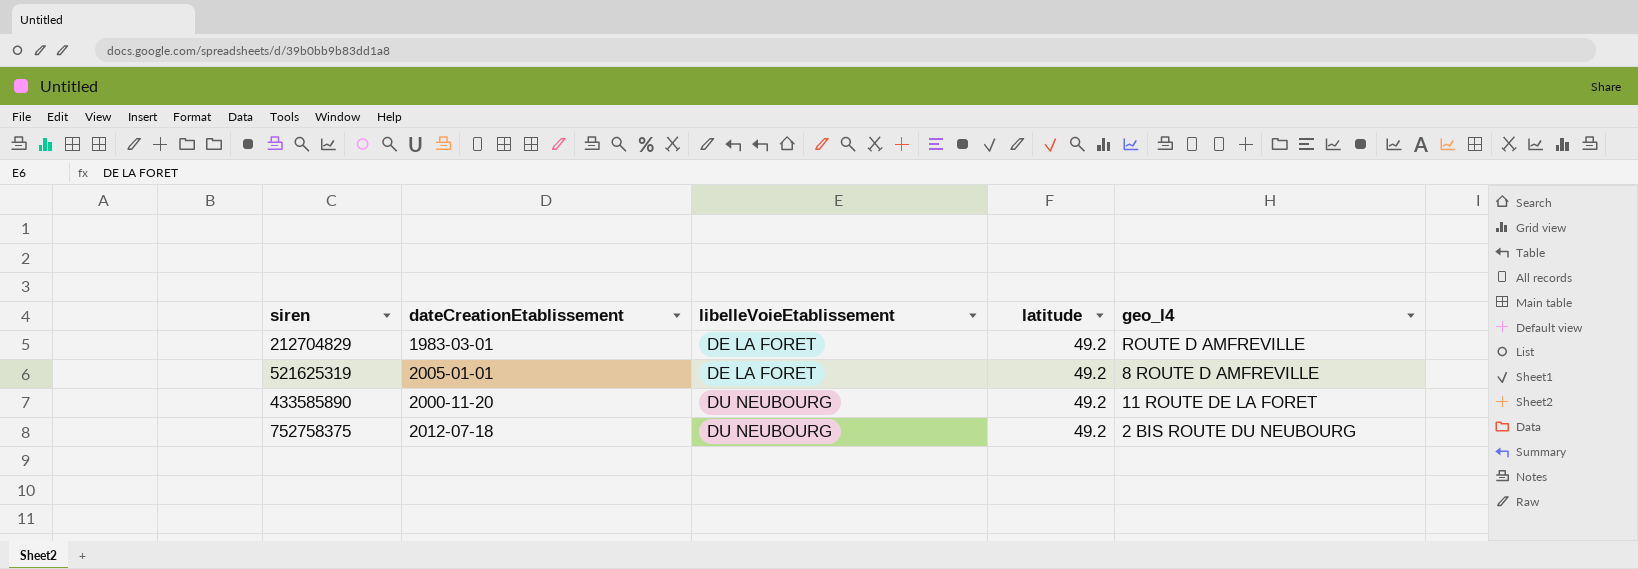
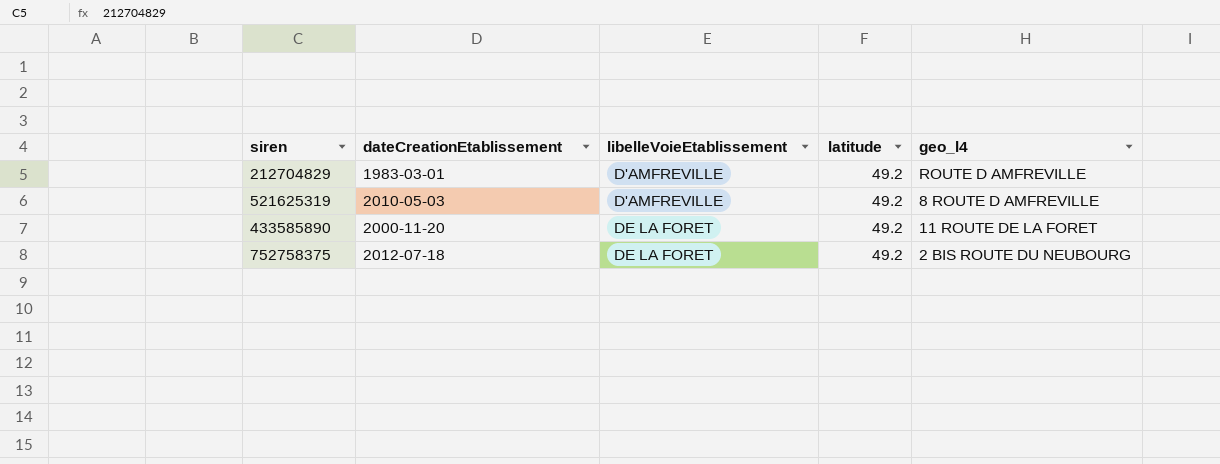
212704829 | libelleVoieEtablissement: DE LA FORET -> D'AMFREVILLE
521625319 | dateCreationEtablissement: 2005-01-01 -> 2010-05-03
521625319 | libelleVoieEtablissement: DE LA FORET -> D'AMFREVILLE
433585890 | libelleVoieEtablissement: DU NEUBOURG -> DE LA FORET
752758375 | libelleVoieEtablissement: DU NEUBOURG -> DE LA FORET

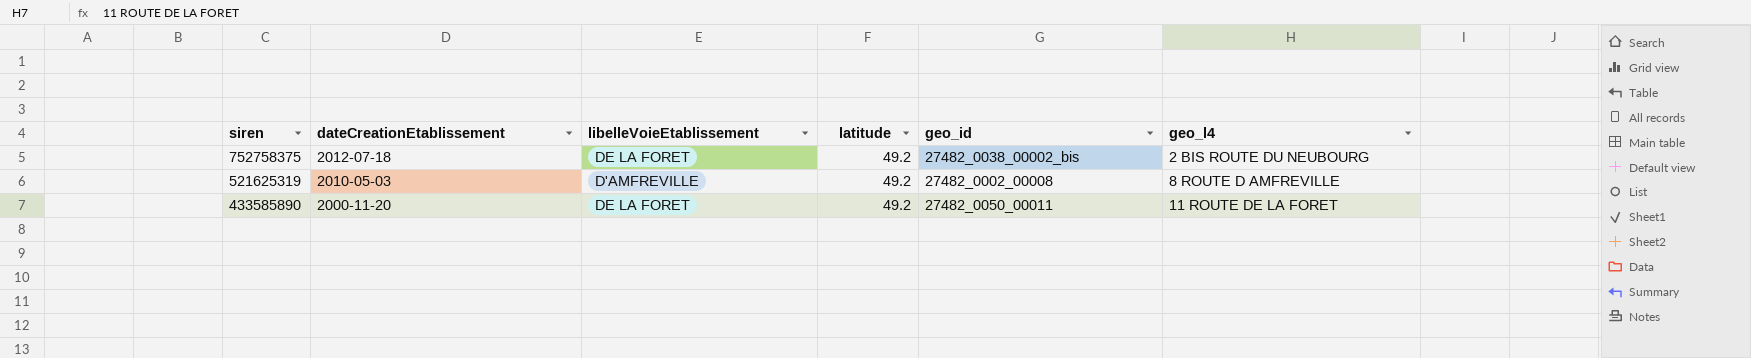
row order: libelleVoieEtablissement ascending -> siren descending
column geo_id | position: none -> 5
row 212704829: 1983-03-01 | D'AMFREVILLE | 49.2 | ROUTE D AMFREVILLE -> none

